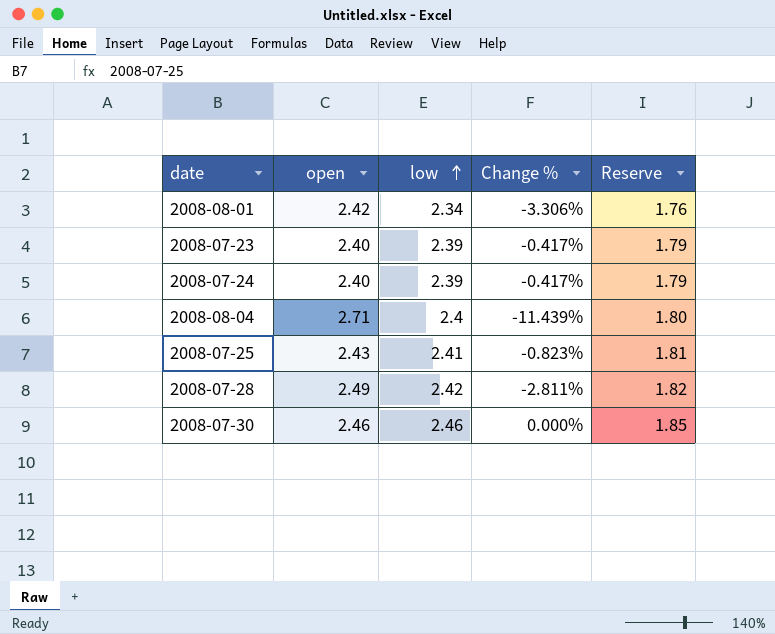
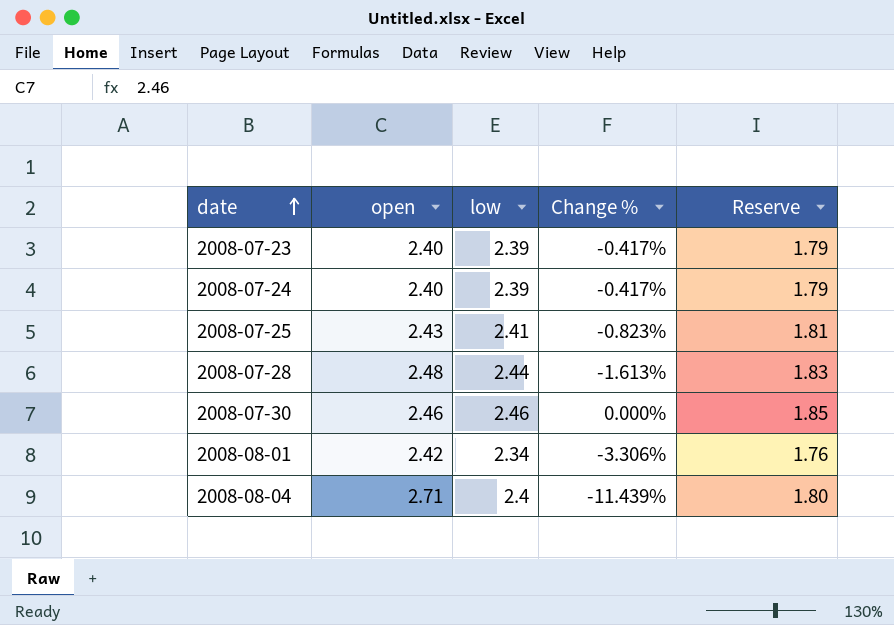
row order: low ascending -> date ascending
2008-07-28 | open: 2.49 -> 2.48
2008-07-28 | low: 2.42 -> 2.44
2008-07-28 | Change %: -2.811% -> -1.613%
2008-07-28 | Reserve: 1.82 -> 1.83

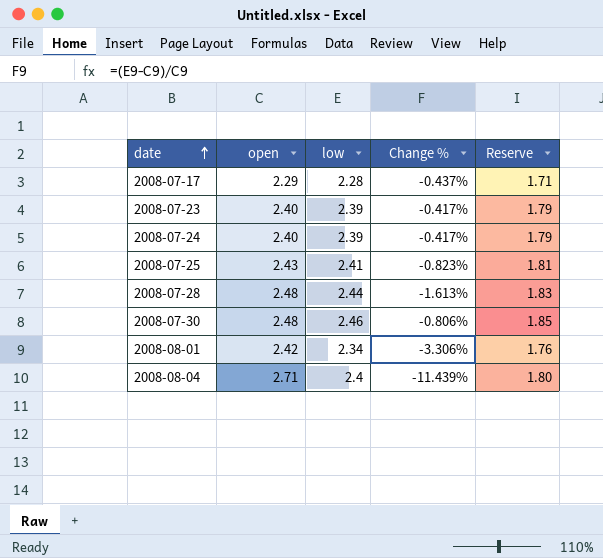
row 2008-07-17: none -> 2.29 | 2.28 | -0.437% | 1.71
2008-07-30 | open: 2.46 -> 2.48
2008-07-30 | Change %: 0.000% -> -0.806%

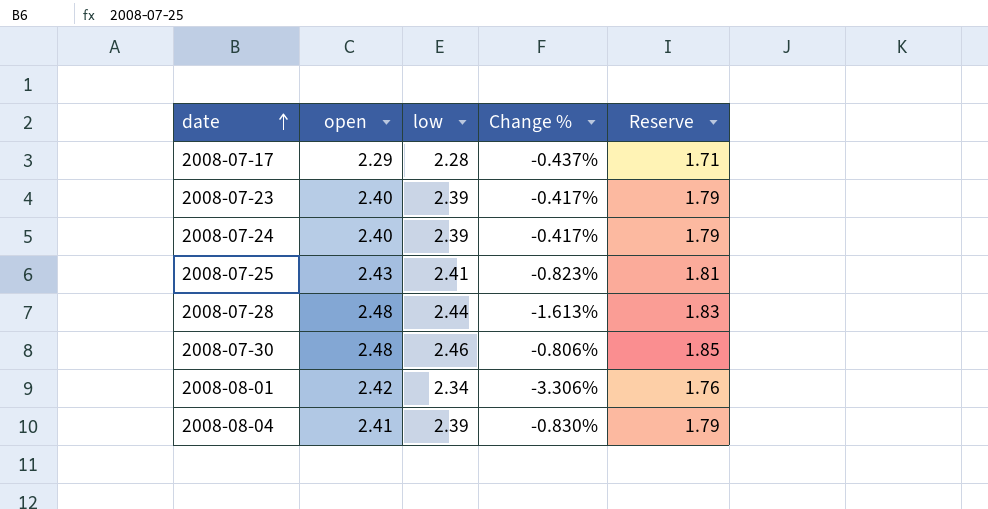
2008-08-04 | open: 2.71 -> 2.41
2008-08-04 | low: 2.4 -> 2.39
2008-08-04 | Change %: -11.439% -> -0.830%
2008-08-04 | Reserve: 1.80 -> 1.79

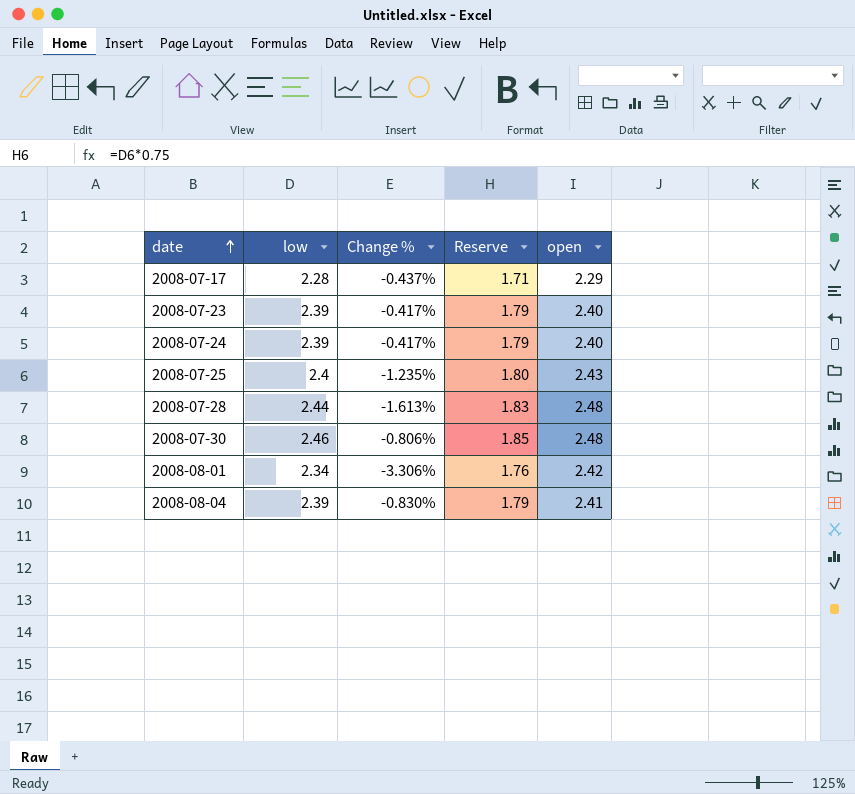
column open | position: 2 -> 5
2008-07-25 | low: 2.41 -> 2.4
2008-07-25 | Change %: -0.823% -> -1.235%
2008-07-25 | Reserve: 1.81 -> 1.80

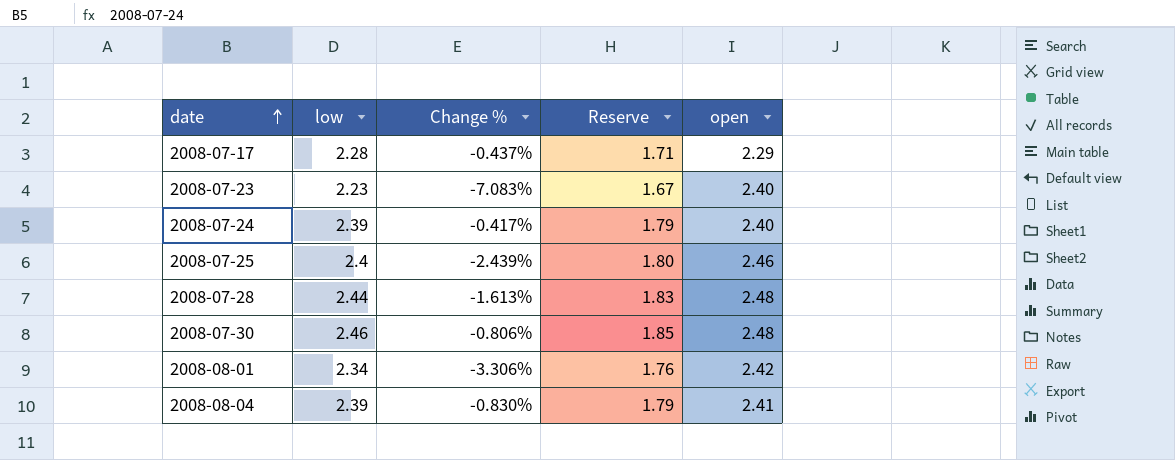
2008-07-23 | low: 2.39 -> 2.23
2008-07-23 | Change %: -0.417% -> -7.083%
2008-07-23 | Reserve: 1.79 -> 1.67
2008-07-25 | Change %: -1.235% -> -2.439%
2008-07-25 | open: 2.43 -> 2.46

